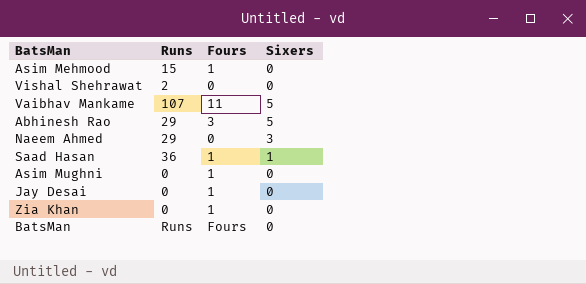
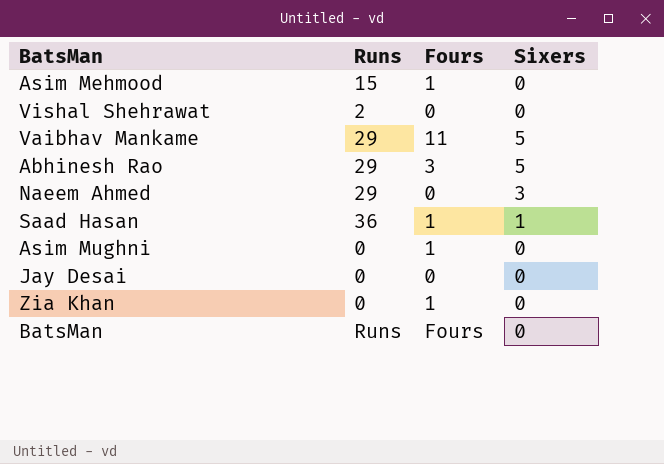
Vaibhav Mankame | Runs: 107 -> 29
Jay Desai | Fours: 1 -> 0

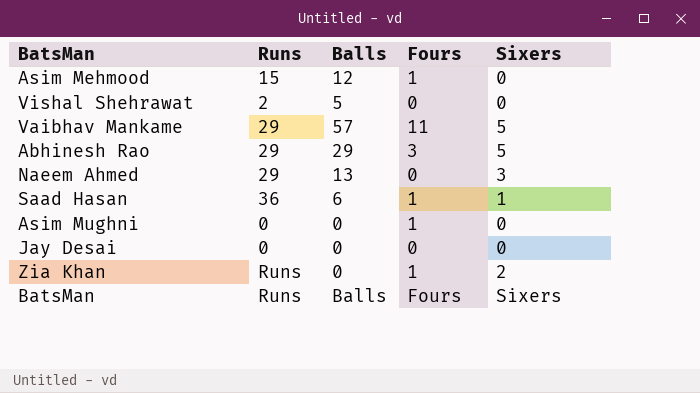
column Balls | position: none -> 3
Zia Khan | Runs: 0 -> Runs
Zia Khan | Sixers: 0 -> 2
BatsMan | Sixers: 0 -> Sixers

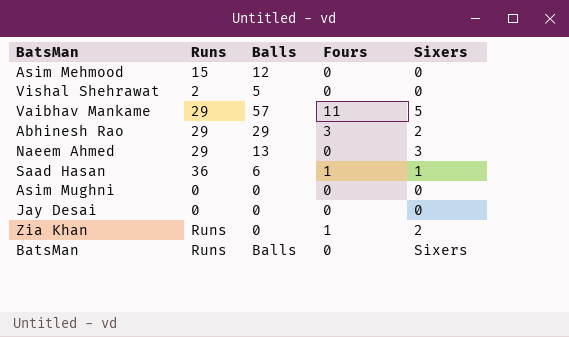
Asim Mehmood | Fours: 1 -> 0
Abhinesh Rao | Sixers: 5 -> 2
Asim Mughni | Fours: 1 -> 0
BatsMan | Fours: Fours -> 0

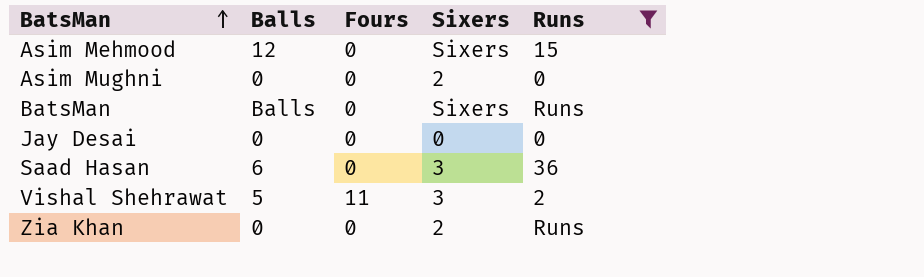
filter: none -> Runs != 29
row order: none -> BatsMan ascending
column Runs | position: 2 -> 5
Asim Mehmood | Sixers: 0 -> Sixers
Asim Mughni | Sixers: 0 -> 2
Saad Hasan | Fours: 1 -> 0
Saad Hasan | Sixers: 1 -> 3
Vishal Shehrawat | Fours: 0 -> 11
Vishal Shehrawat | Sixers: 0 -> 3
Zia Khan | Fours: 1 -> 0

